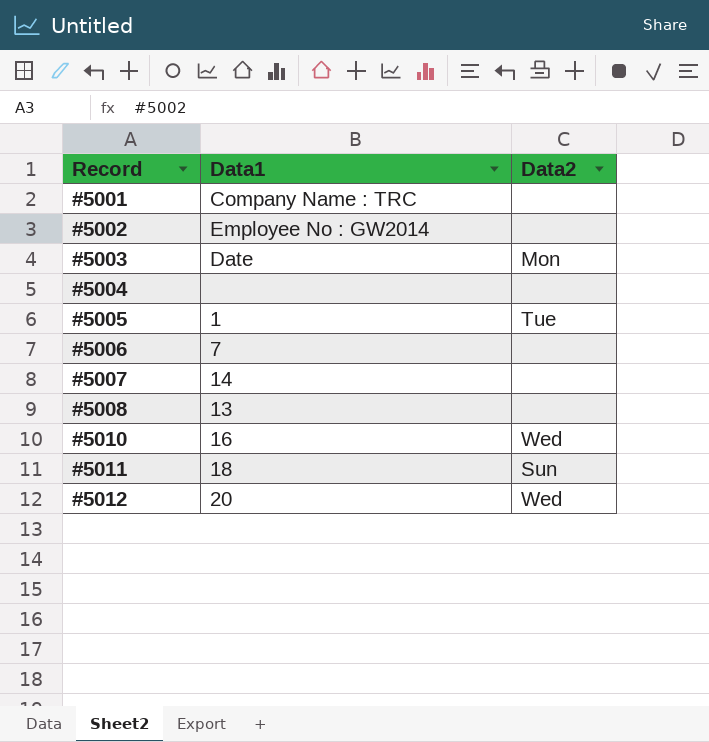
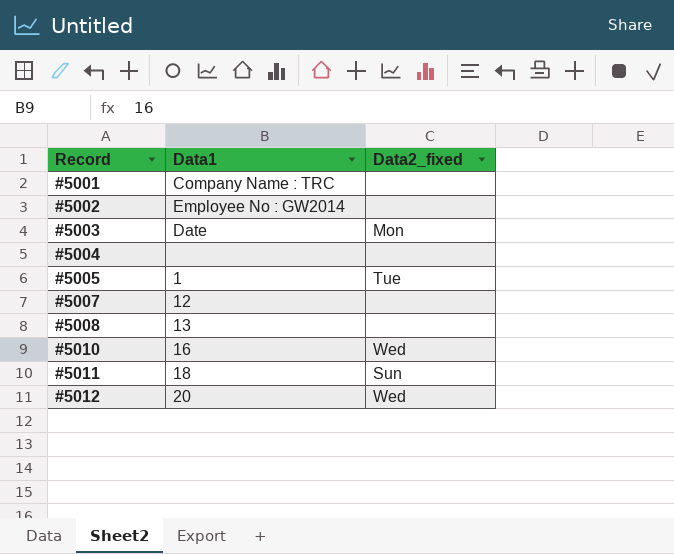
column name: Data2 -> Data2_fixed
row #5006: 7 | none -> none
#5007 | Data1: 14 -> 12

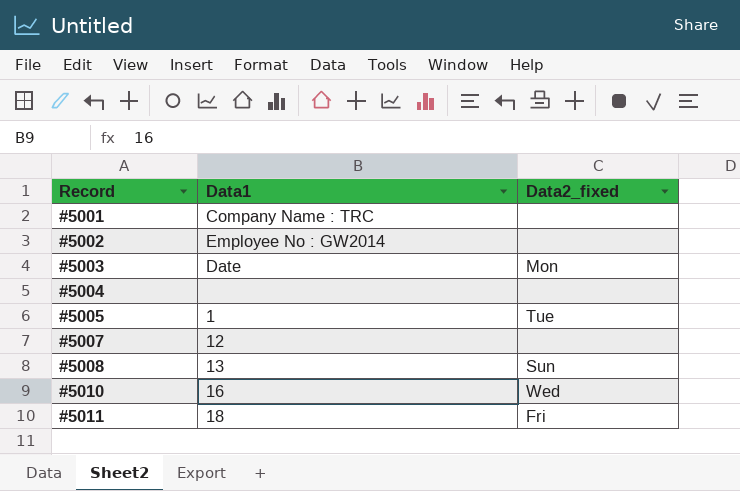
row #5012: 20 | Wed -> none
#5008 | Data2_fixed: none -> Sun
#5011 | Data2_fixed: Sun -> Fri

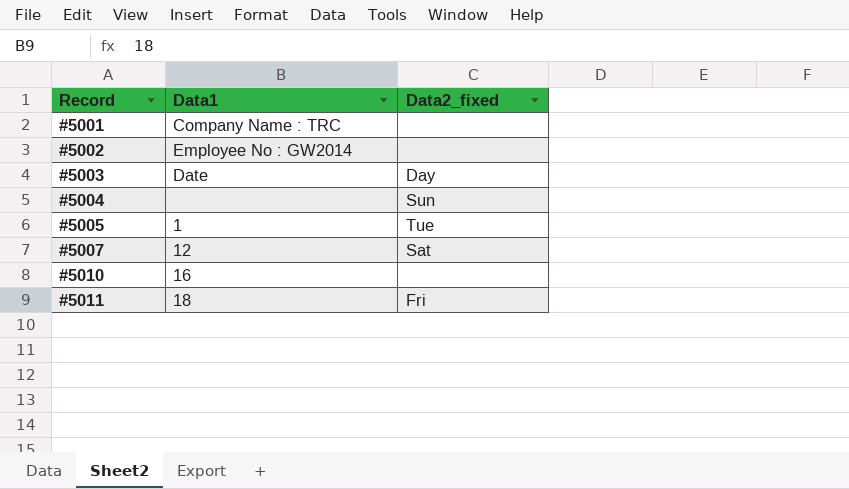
row #5008: 13 | Sun -> none
#5003 | Data2_fixed: Mon -> Day
#5004 | Data2_fixed: none -> Sun
#5007 | Data2_fixed: none -> Sat
#5010 | Data2_fixed: Wed -> none

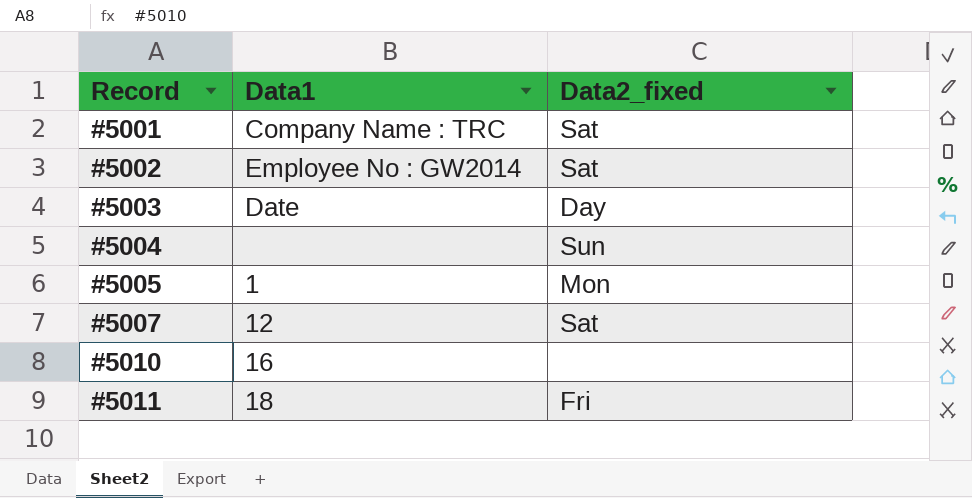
#5001 | Data2_fixed: none -> Sat
#5002 | Data2_fixed: none -> Sat
#5005 | Data2_fixed: Tue -> Mon

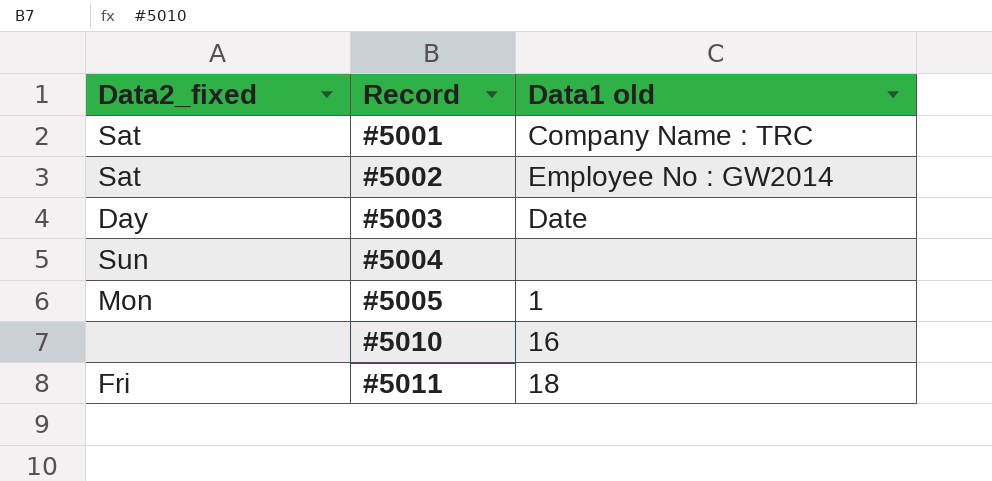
column Data2_fixed | position: 3 -> 1
column name: Data1 -> Data1 old
row #5007: 12 | Sat -> none

